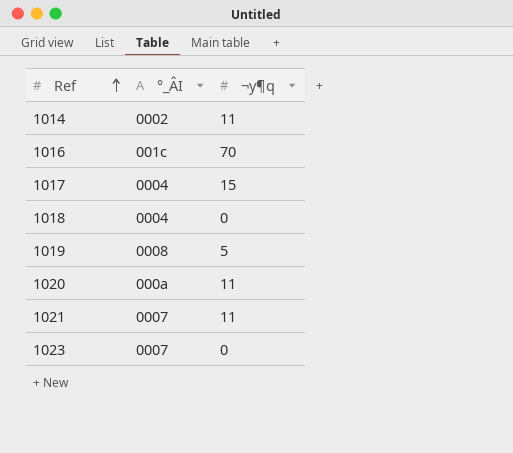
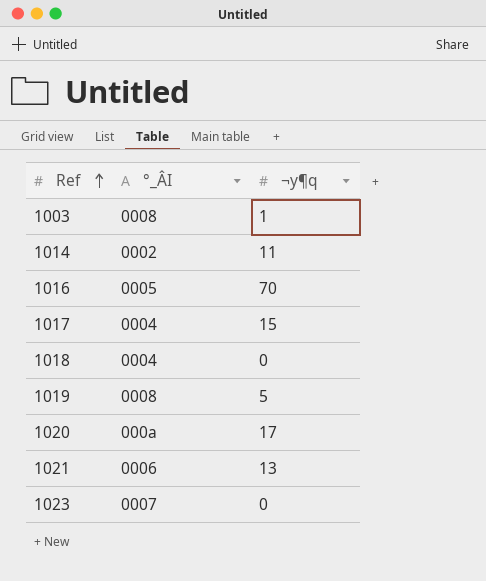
row 1003: none -> 0008 | 1
1016 | °_ÂI: 001c -> 0005
1020 | ¬y¶q: 11 -> 17
1021 | °_ÂI: 0007 -> 0006
1021 | ¬y¶q: 11 -> 13

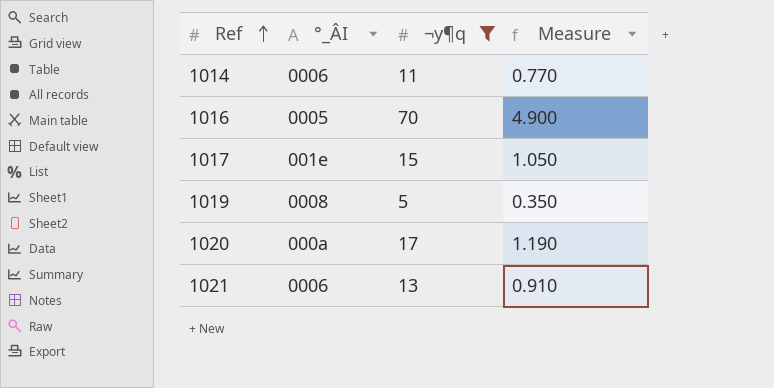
filter: none -> ¬y¶q >= 5
column Measure | formula: none -> [¬y¶q] * 0.07
1014 | °_ÂI: 0002 -> 0006
1017 | °_ÂI: 0004 -> 001e

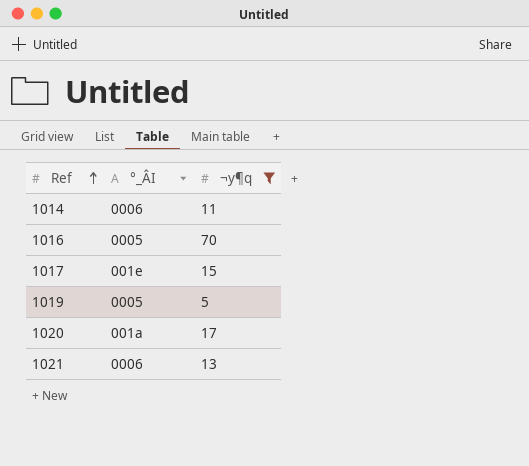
column Measure | formula: [¬y¶q] * 0.07 -> none
1019 | °_ÂI: 0008 -> 0005
1020 | °_ÂI: 000a -> 001a

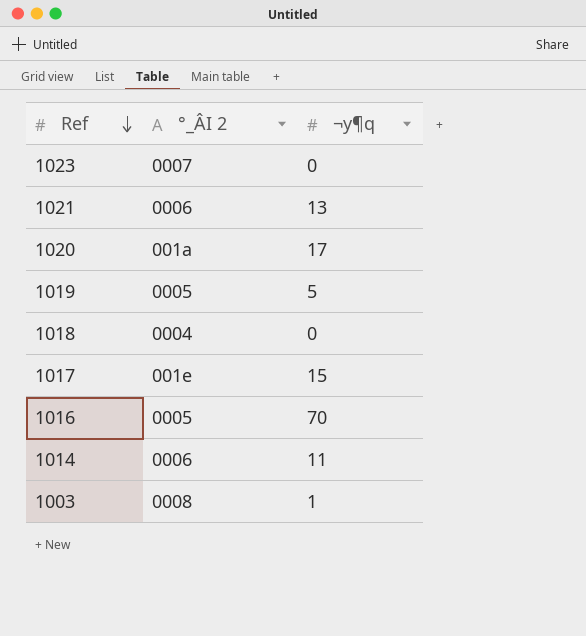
filter: ¬y¶q >= 5 -> none
row order: Ref ascending -> Ref descending
column name: °_ÂI -> °_ÂI 2

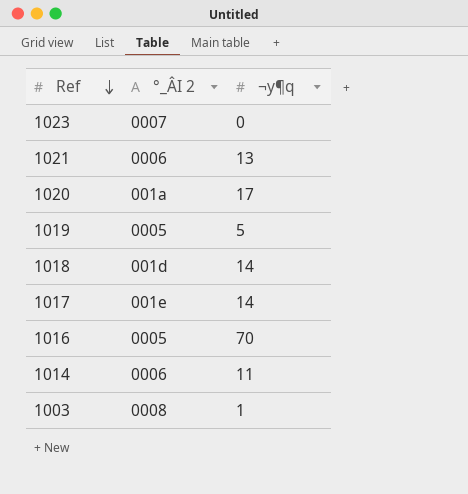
1018 | °_ÂI 2: 0004 -> 001d
1018 | ¬y¶q: 0 -> 14
1017 | ¬y¶q: 15 -> 14

